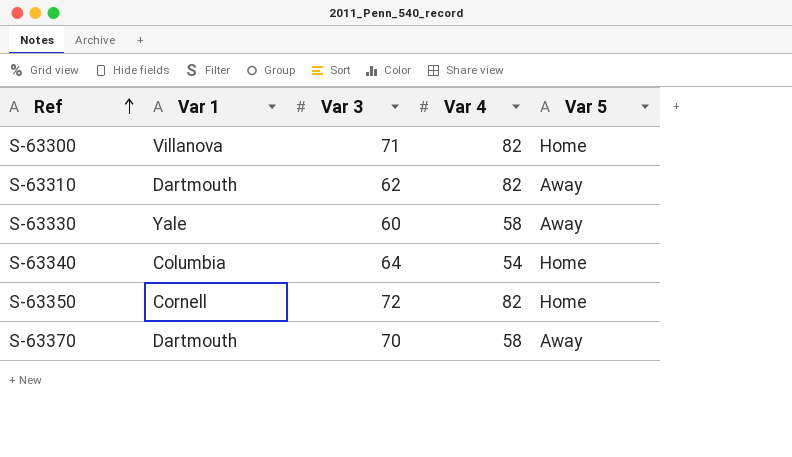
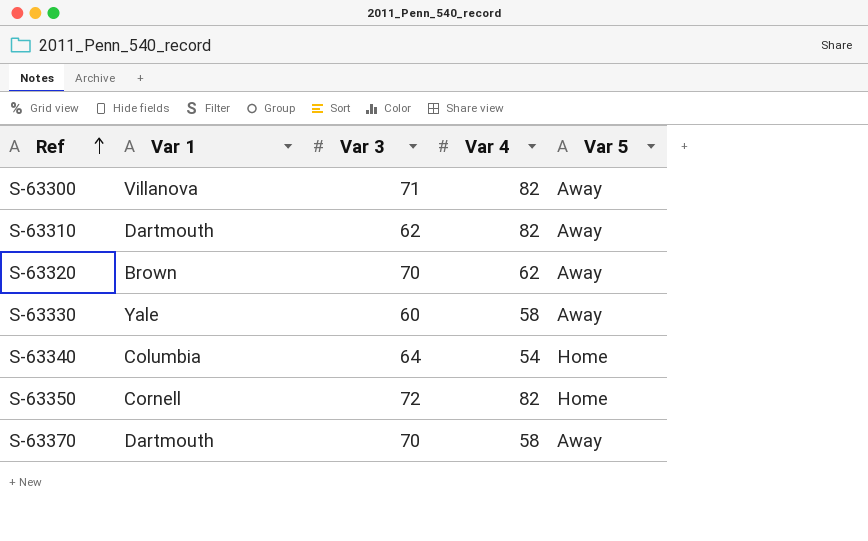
S-63300 | Var 5: Home -> Away
row S-63320: none -> Brown | 70 | 62 | Away

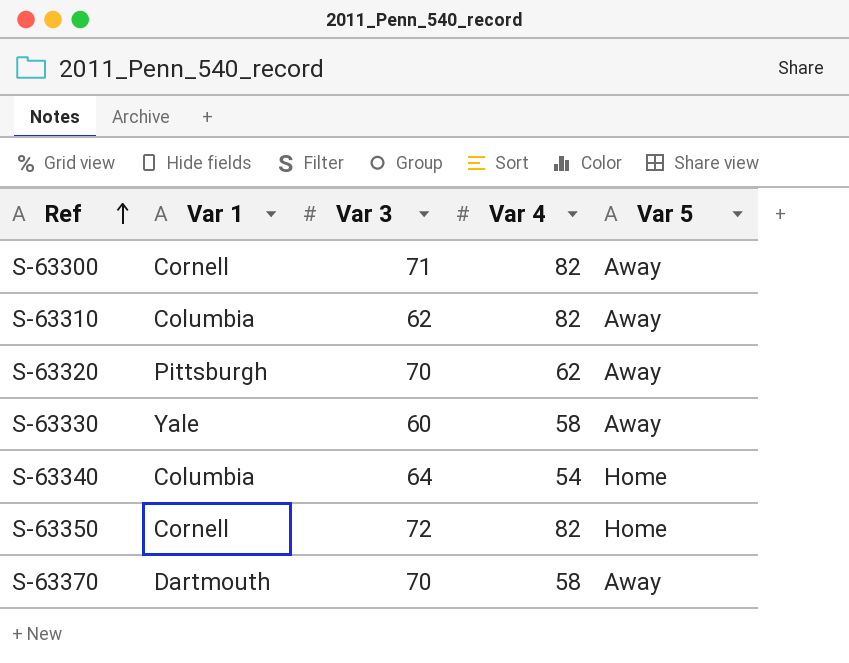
S-63300 | Var 1: Villanova -> Cornell
S-63310 | Var 1: Dartmouth -> Columbia
S-63320 | Var 1: Brown -> Pittsburgh

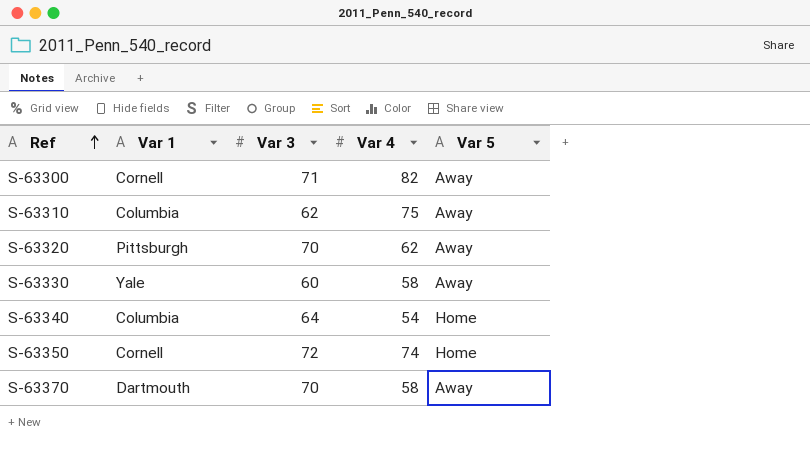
S-63310 | Var 4: 82 -> 75
S-63350 | Var 4: 82 -> 74

